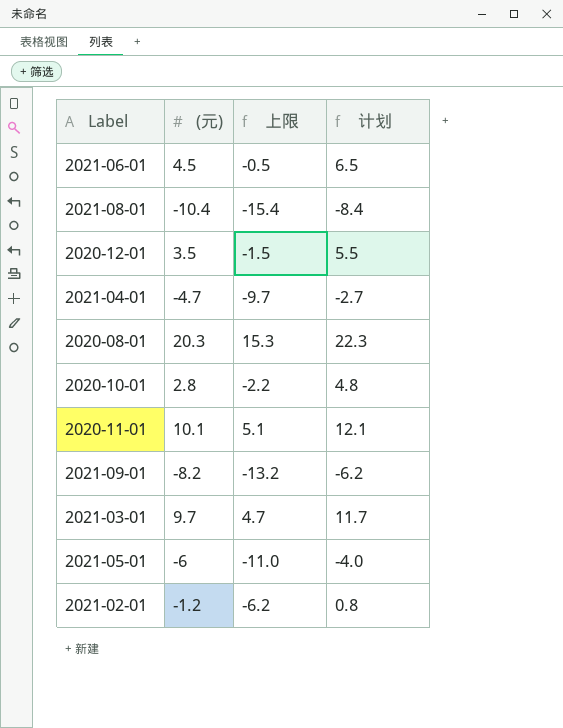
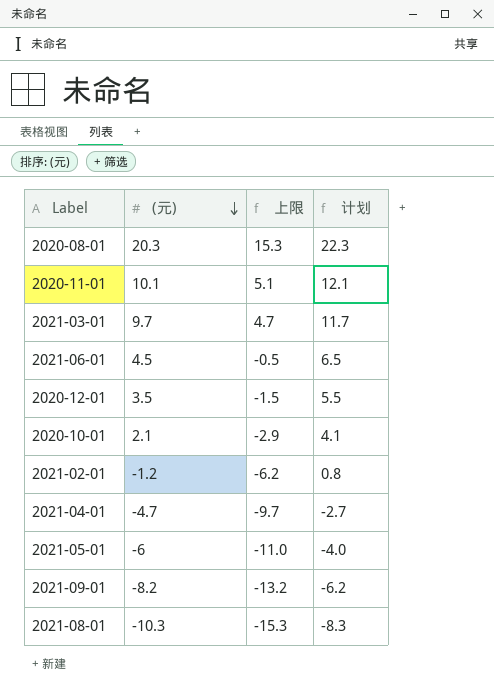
row order: none -> (元) descending
2020-10-01 | (元): 2.8 -> 2.1
2020-10-01 | 上限: -2.2 -> -2.9
2020-10-01 | 计划: 4.8 -> 4.1
2021-08-01 | (元): -10.4 -> -10.3
2021-08-01 | 上限: -15.4 -> -15.3
2021-08-01 | 计划: -8.4 -> -8.3

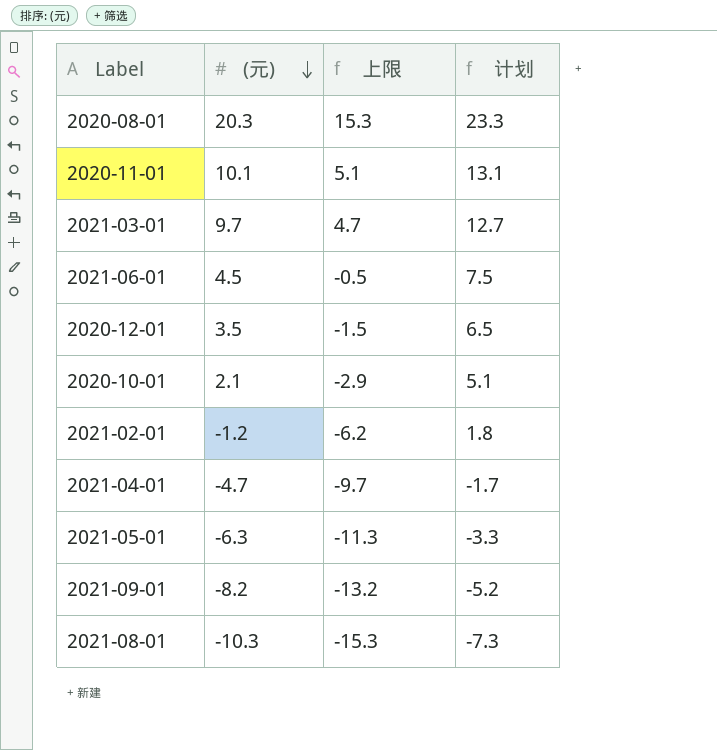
column 计划 | formula: [(元)] + 2 -> [(元)] + 3
2021-05-01 | (元): -6 -> -6.3
2021-05-01 | 上限: -11.0 -> -11.3

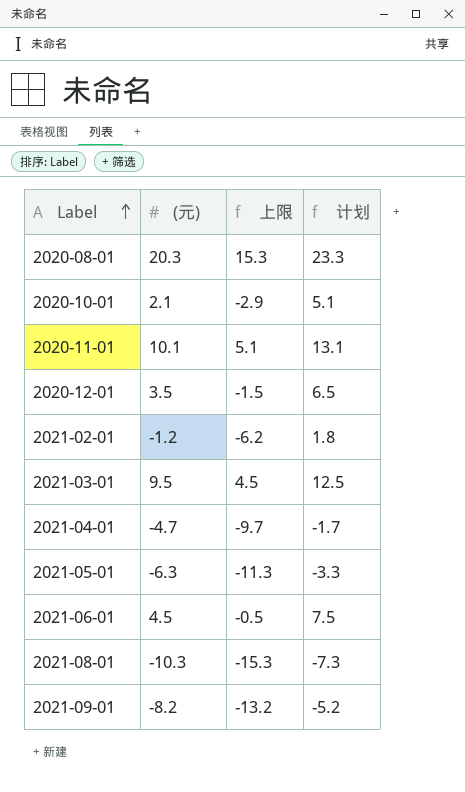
row order: (元) descending -> Label ascending
2021-03-01 | (元): 9.7 -> 9.5
2021-03-01 | 上限: 4.7 -> 4.5
2021-03-01 | 计划: 12.7 -> 12.5

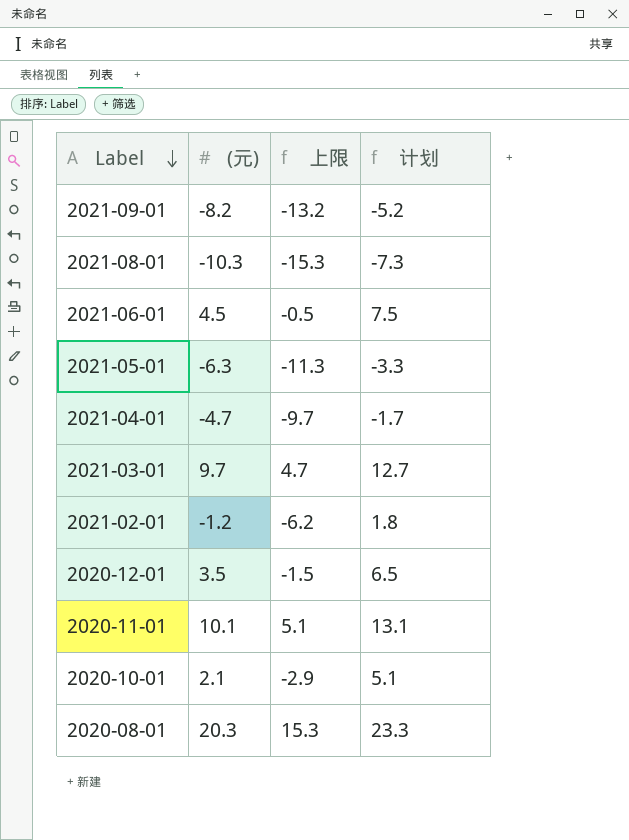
row order: Label ascending -> Label descending
2021-03-01 | (元): 9.5 -> 9.7
2021-03-01 | 上限: 4.5 -> 4.7
2021-03-01 | 计划: 12.5 -> 12.7

